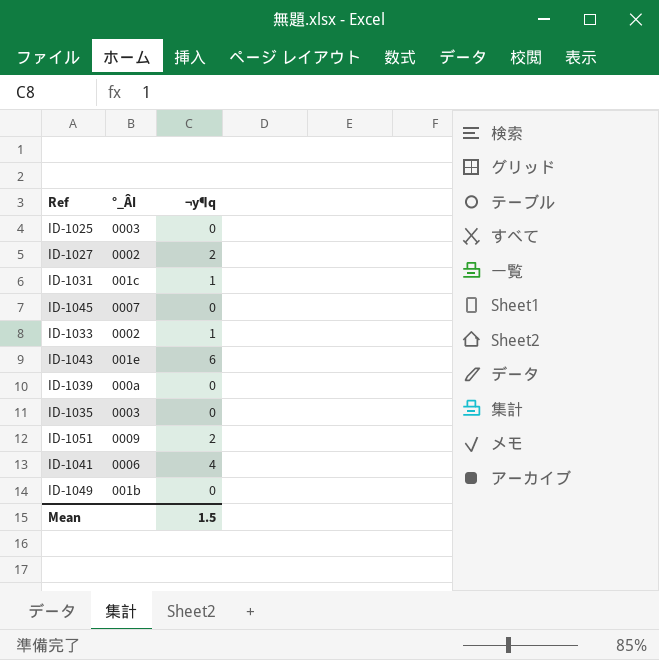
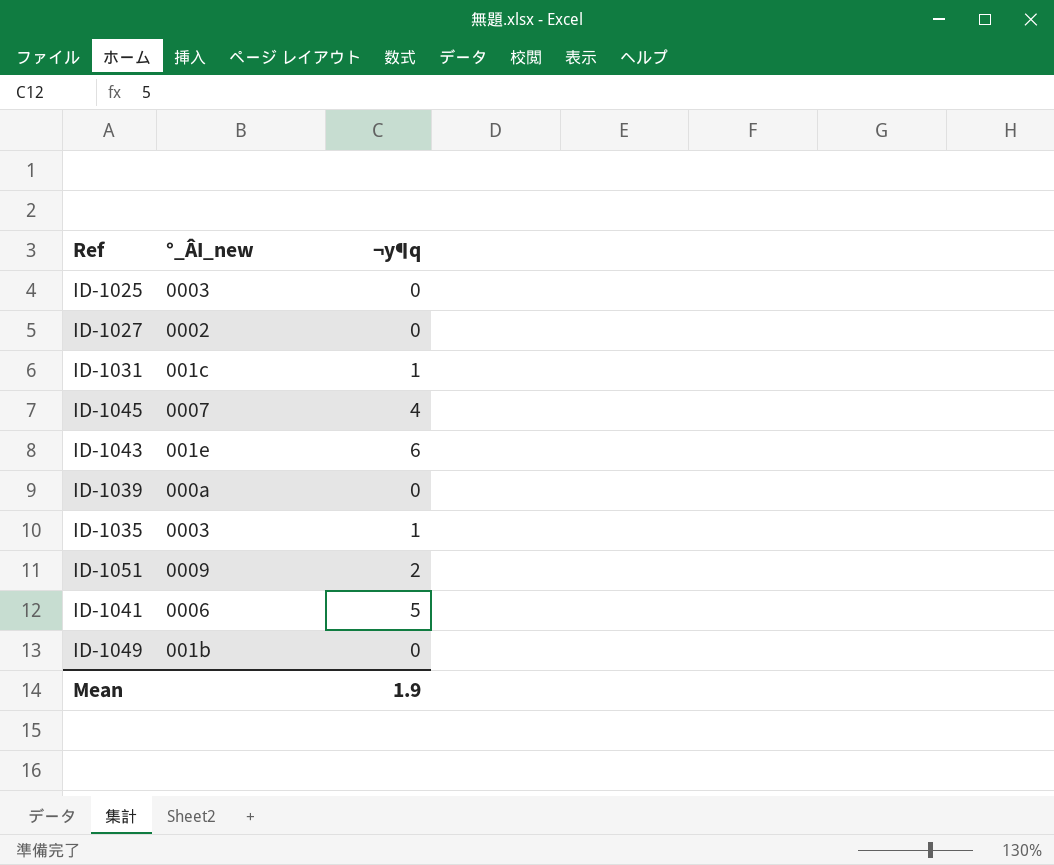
column name: °_ÂI -> °_ÂI_new
row ID-1033: 0002 | 1 -> none
ID-1027 | ¬y¶q: 2 -> 0
ID-1045 | ¬y¶q: 0 -> 4
ID-1035 | ¬y¶q: 0 -> 1
ID-1041 | ¬y¶q: 4 -> 5
Mean | ¬y¶q: 1.5 -> 1.9

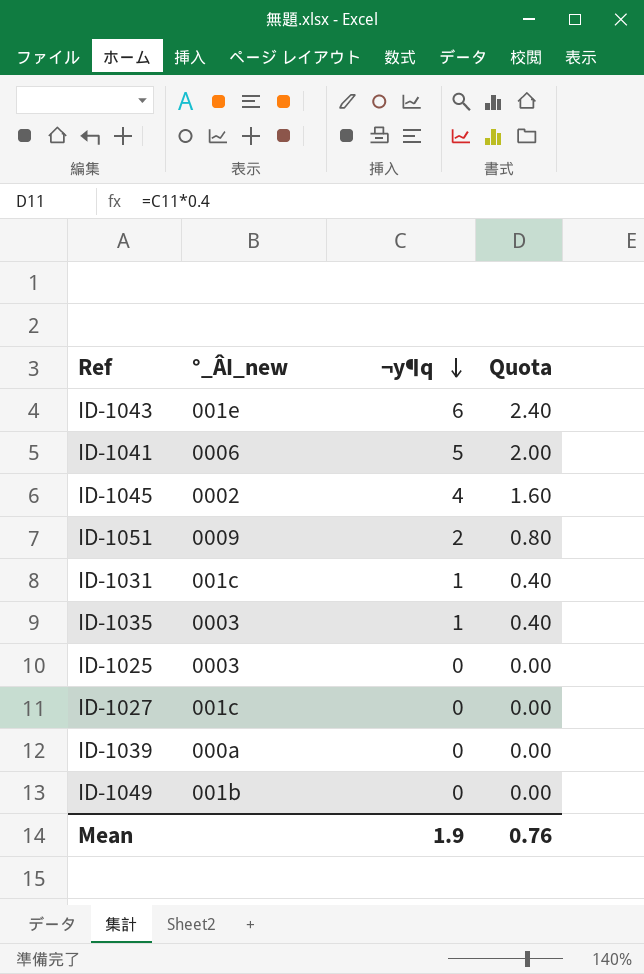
row order: none -> ¬y¶q descending
column Quota | formula: none -> [¬y¶q] * 0.4
ID-1045 | °_ÂI_new: 0007 -> 0002
ID-1027 | °_ÂI_new: 0002 -> 001c

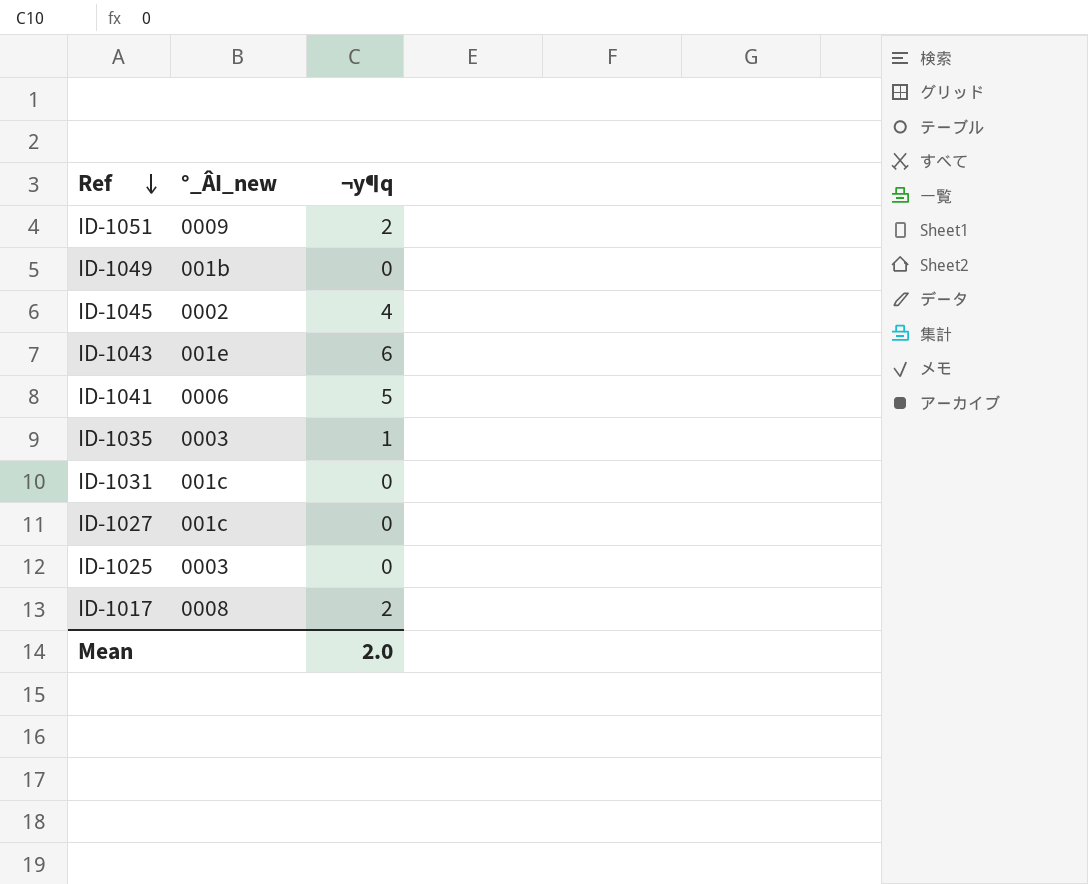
row order: ¬y¶q descending -> Ref descending
column Quota | formula: [¬y¶q] * 0.4 -> none
row ID-1039: 000a | 0 | 0.00 -> none
ID-1031 | ¬y¶q: 1 -> 0
row ID-1017: none -> 0008 | 2
Mean | ¬y¶q: 1.9 -> 2.0

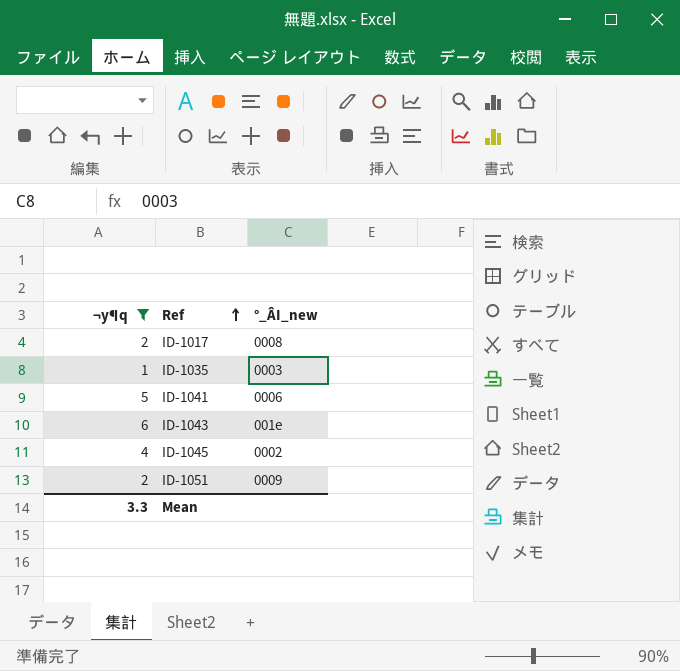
filter: none -> ¬y¶q != 0
row order: Ref descending -> Ref ascending
column ¬y¶q | position: 3 -> 1
Mean | ¬y¶q: 2.0 -> 3.3

